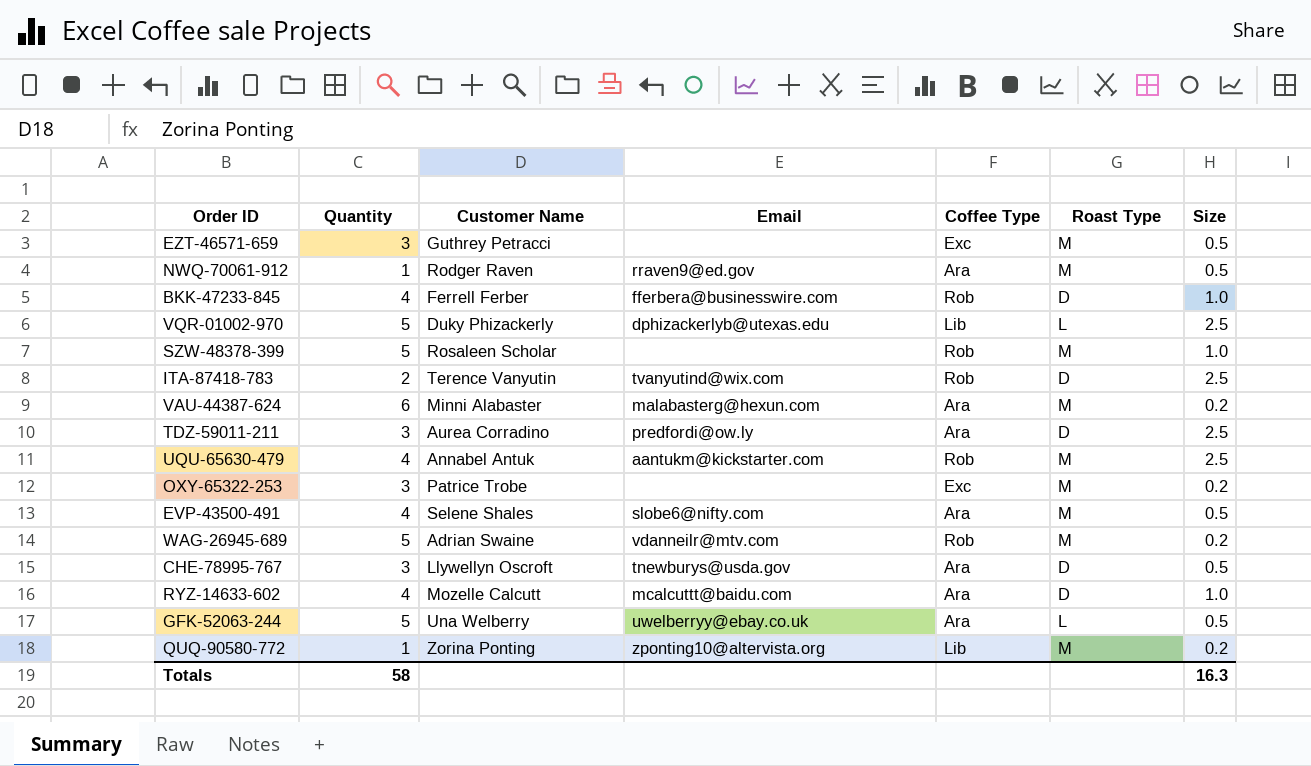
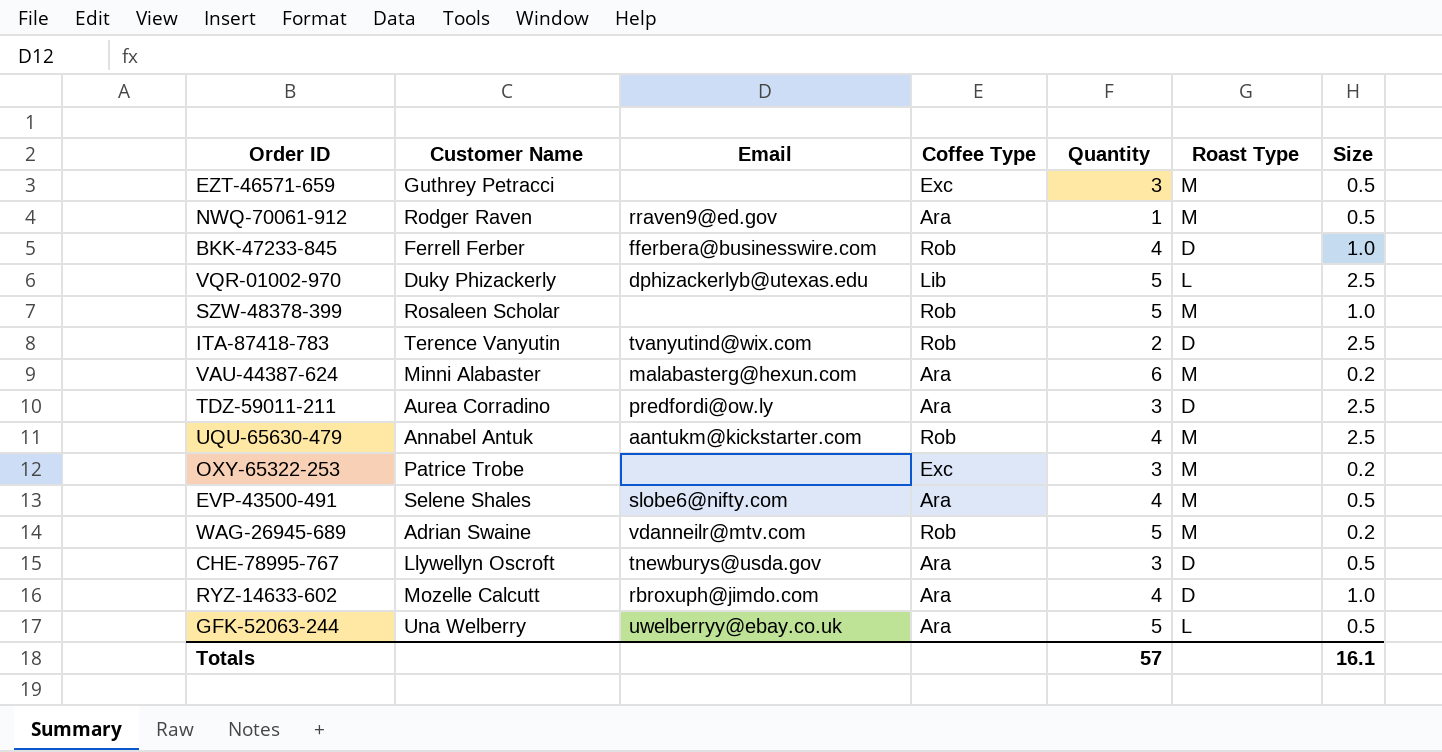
column Quantity | position: 2 -> 5
row QUQ-90580-772: 1 | Zorina Ponting | zponting10@altervista.org | Lib | M | 0.2 -> none
RYZ-14633-602 | Email: mcalcuttt@baidu.com -> rbroxuph@jimdo.com
Totals | Quantity: 58 -> 57
Totals | Size: 16.3 -> 16.1

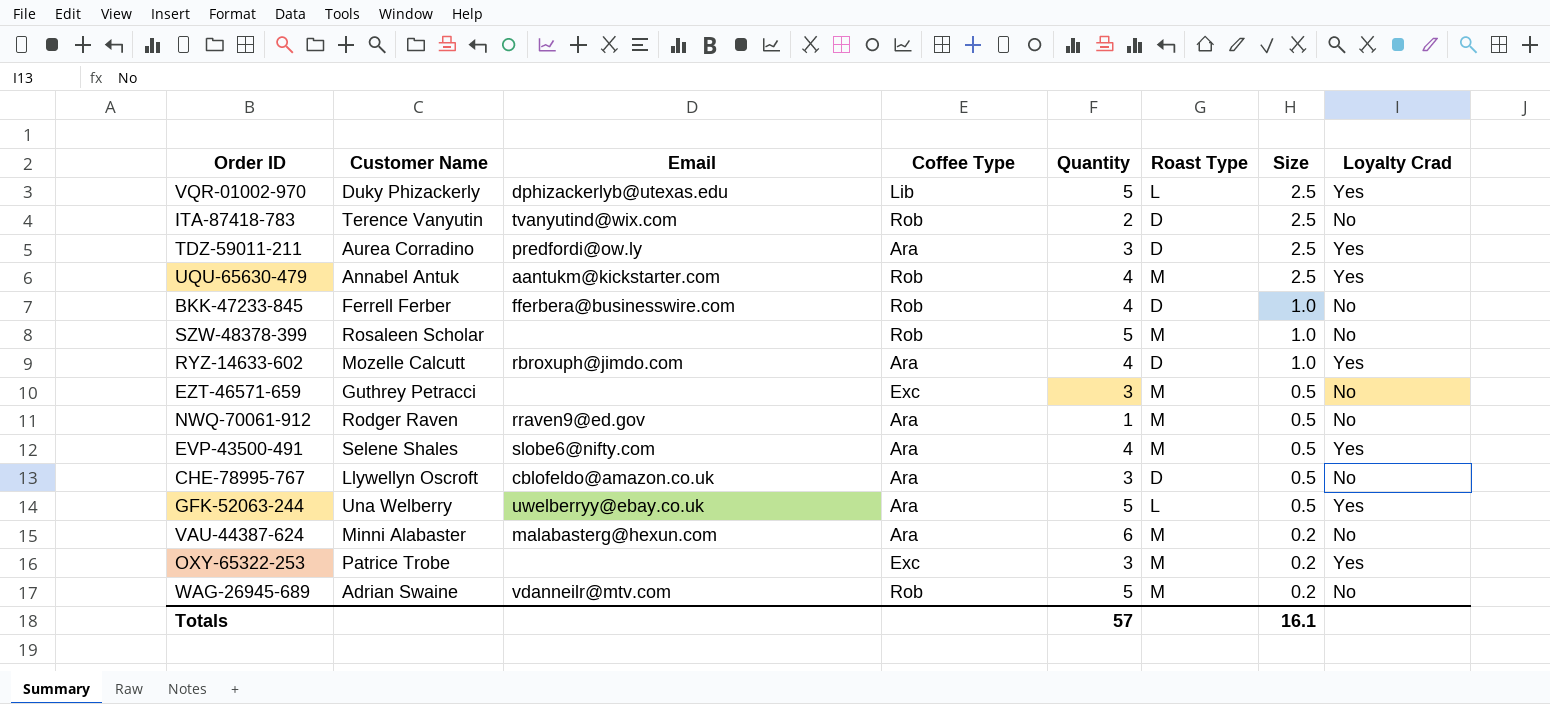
row order: none -> Size descending
column Loyalty Crad | position: none -> 8
CHE-78995-767 | Email: tnewburys@usda.gov -> cblofeldo@amazon.co.uk

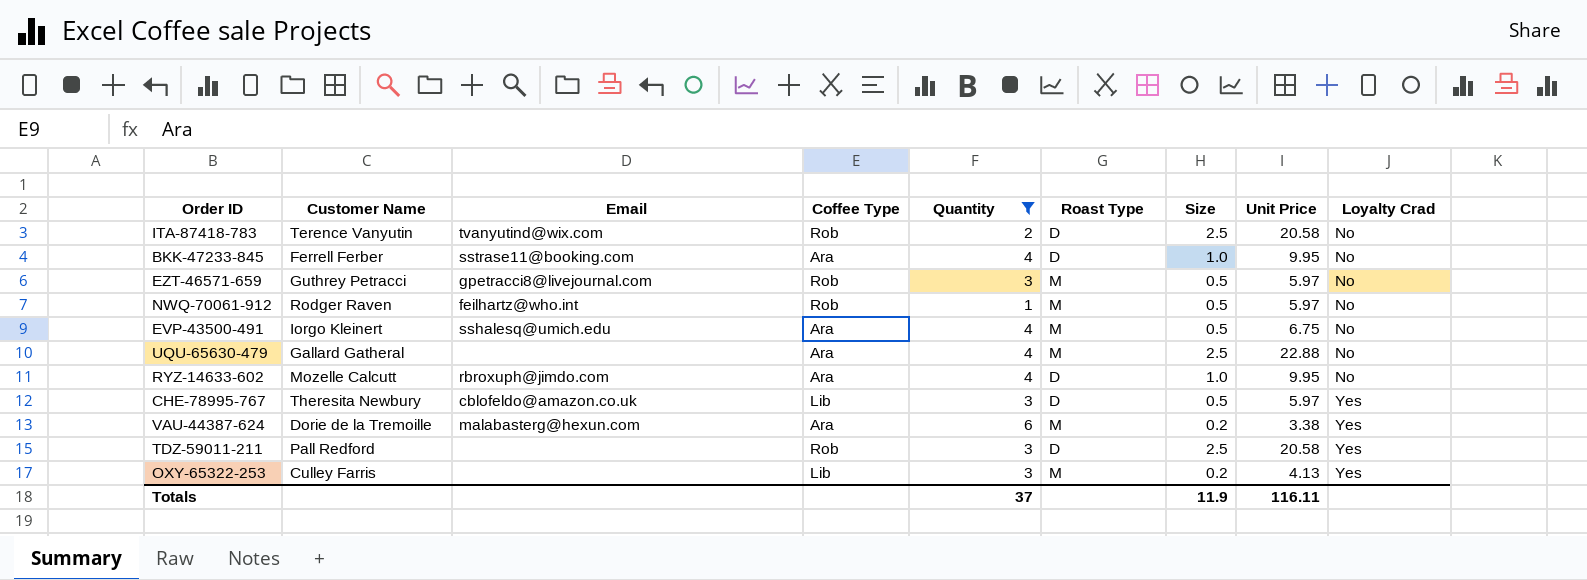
filter: none -> Quantity != 5
row order: Size descending -> Loyalty Crad ascending
column Unit Price | position: none -> 8
BKK-47233-845 | Email: fferbera@businesswire.com -> sstrase11@booking.com
BKK-47233-845 | Coffee Type: Rob -> Ara
EZT-46571-659 | Email: none -> gpetracci8@livejournal.com
EZT-46571-659 | Coffee Type: Exc -> Rob
NWQ-70061-912 | Email: rraven9@ed.gov -> feilhartz@who.int
NWQ-70061-912 | Coffee Type: Ara -> Rob
EVP-43500-491 | Customer Name: Selene Shales -> Iorgo Kleinert
EVP-43500-491 | Email: slobe6@nifty.com -> sshalesq@umich.edu
EVP-43500-491 | Loyalty Crad: Yes -> No
UQU-65630-479 | Customer Name: Annabel Antuk -> Gallard Gatheral
UQU-65630-479 | Email: aantukm@kickstarter.com -> none
UQU-65630-479 | Coffee Type: Rob -> Ara
UQU-65630-479 | Loyalty Crad: Yes -> No
RYZ-14633-602 | Loyalty Crad: Yes -> No
CHE-78995-767 | Customer Name: Llywellyn Oscroft -> Theresita Newbury
CHE-78995-767 | Coffee Type: Ara -> Lib
CHE-78995-767 | Loyalty Crad: No -> Yes
VAU-44387-624 | Customer Name: Minni Alabaster -> Dorie de la Tremoille
VAU-44387-624 | Loyalty Crad: No -> Yes
TDZ-59011-211 | Customer Name: Aurea Corradino -> Pall Redford
TDZ-59011-211 | Email: predfordi@ow.ly -> none
TDZ-59011-211 | Coffee Type: Ara -> Rob
OXY-65322-253 | Customer Name: Patrice Trobe -> Culley Farris
OXY-65322-253 | Coffee Type: Exc -> Lib
Totals | Quantity: 57 -> 37
Totals | Size: 16.1 -> 11.9

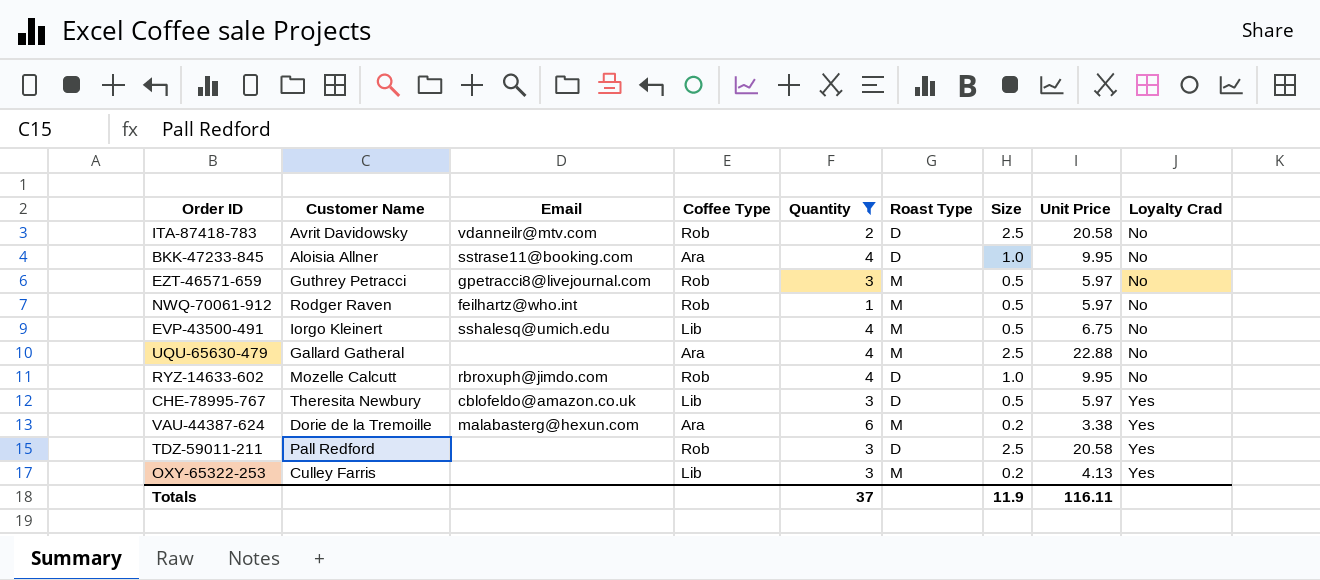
ITA-87418-783 | Customer Name: Terence Vanyutin -> Avrit Davidowsky
ITA-87418-783 | Email: tvanyutind@wix.com -> vdanneilr@mtv.com
BKK-47233-845 | Customer Name: Ferrell Ferber -> Aloisia Allner
EVP-43500-491 | Coffee Type: Ara -> Lib
RYZ-14633-602 | Coffee Type: Ara -> Rob

